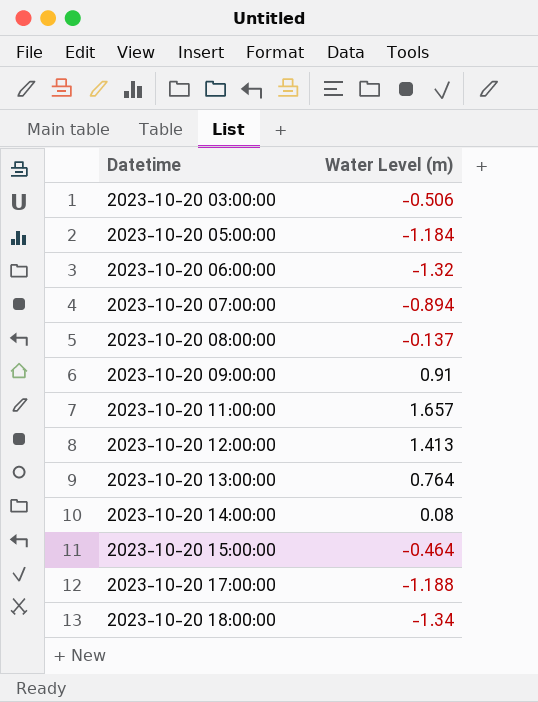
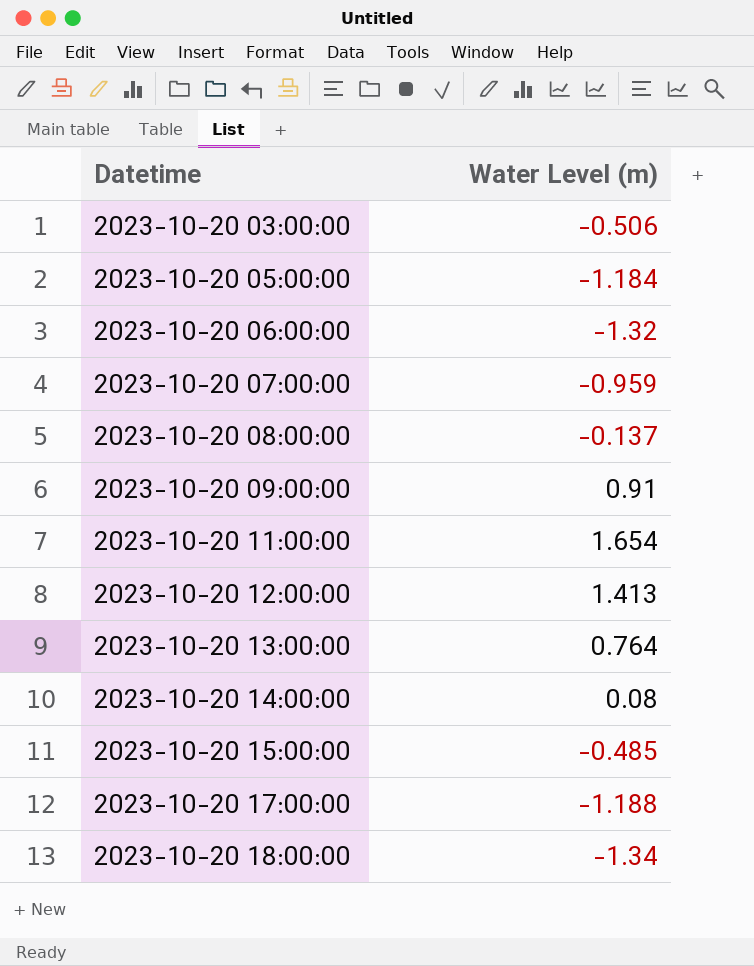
2023-10-20 07:00:00 | Water Level (m): -0.894 -> -0.959
2023-10-20 11:00:00 | Water Level (m): 1.657 -> 1.654
2023-10-20 15:00:00 | Water Level (m): -0.464 -> -0.485

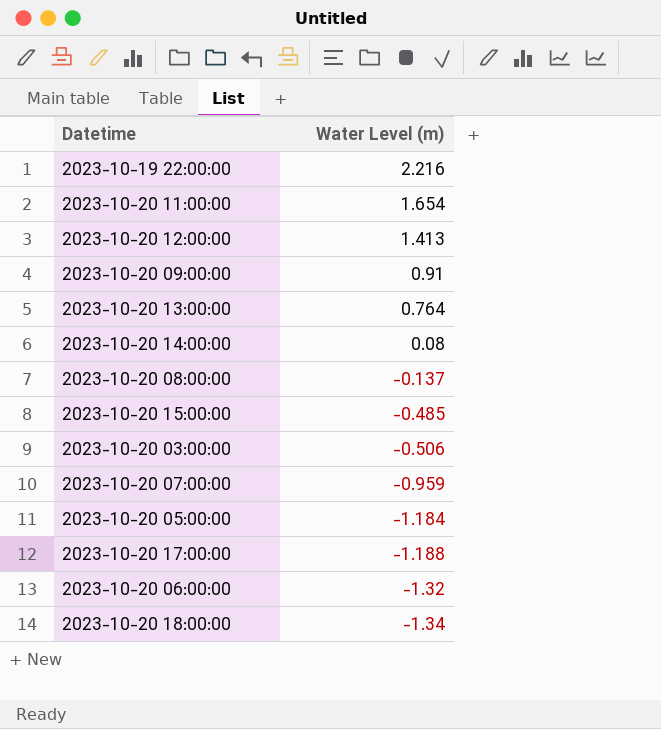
row order: Datetime ascending -> Water Level (m) descending
row 2023-10-19 22:00:00: none -> 2.216

